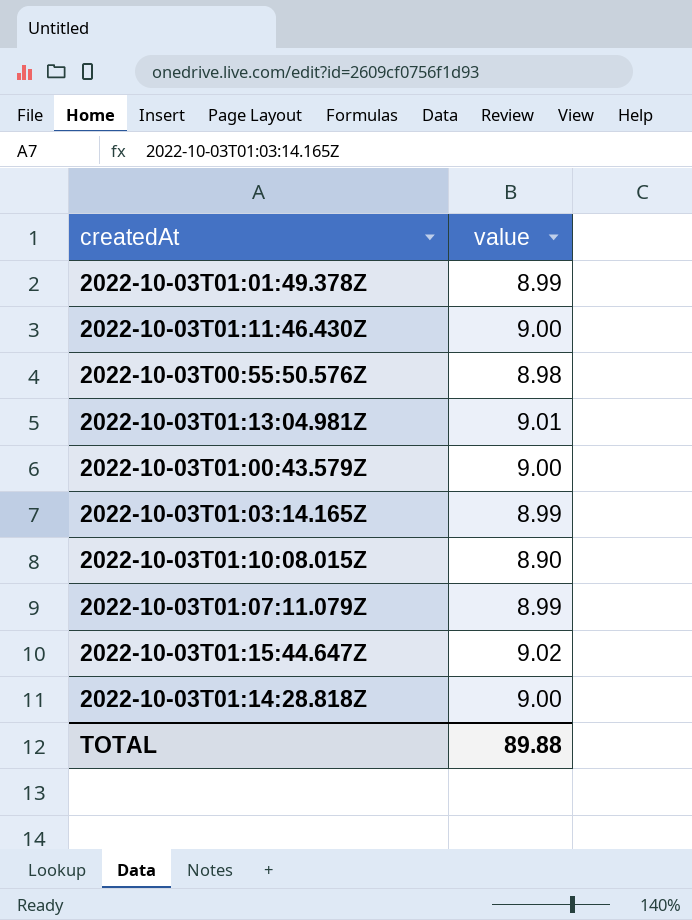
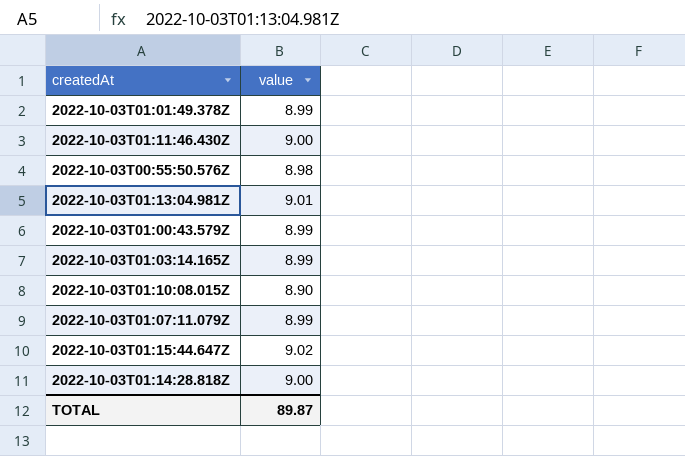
2022-10-03T01:00:43.579Z | value: 9.00 -> 8.99
TOTAL | value: 89.88 -> 89.87

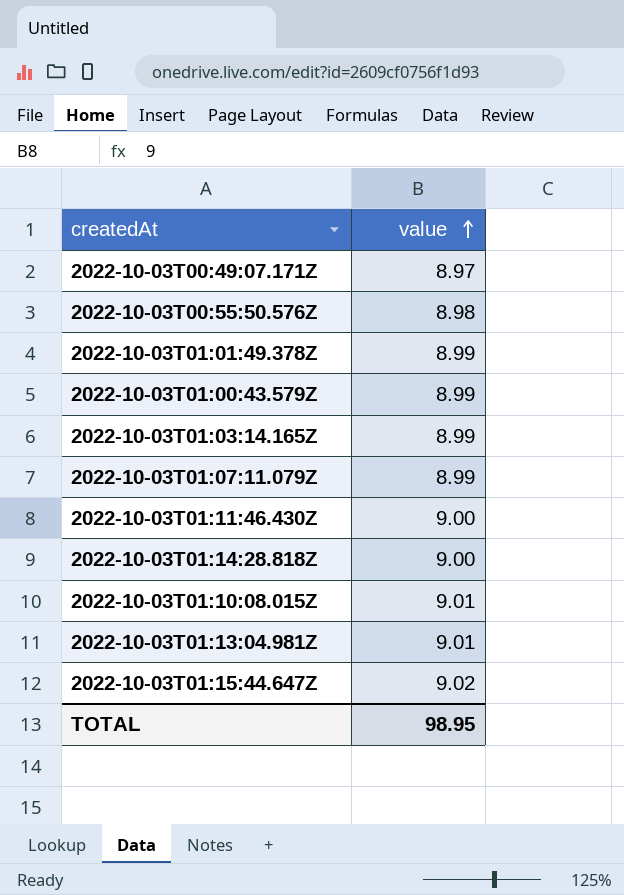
row order: none -> value ascending
row 2022-10-03T00:49:07.171Z: none -> 8.97
2022-10-03T01:10:08.015Z | value: 8.90 -> 9.01
TOTAL | value: 89.87 -> 98.95

